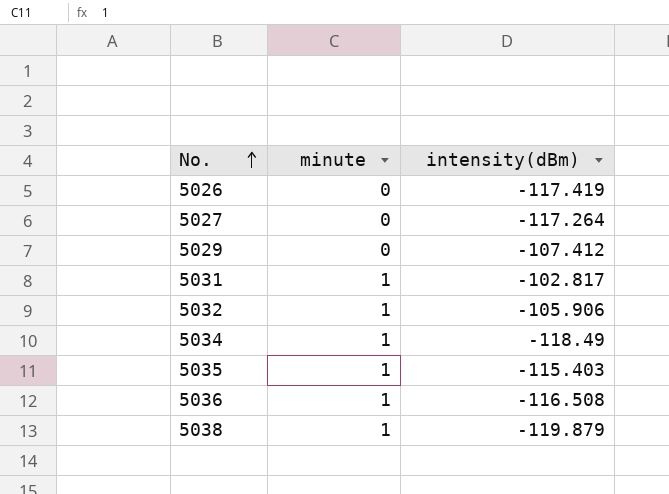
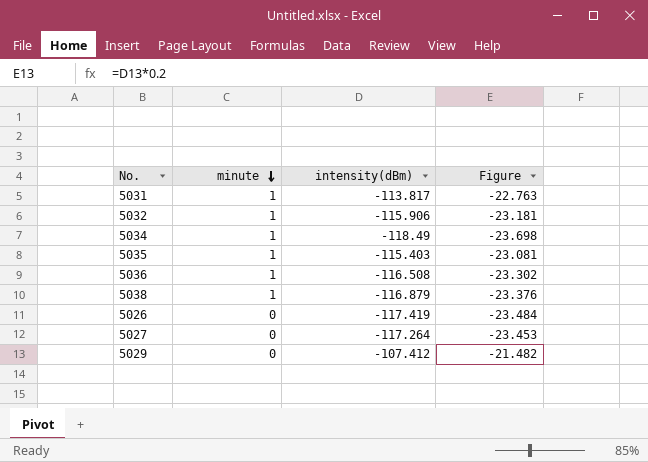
row order: No. ascending -> minute descending
column Figure | formula: none -> [intensity(dBm)] * 0.2
5031 | intensity(dBm): -102.817 -> -113.817
5032 | intensity(dBm): -105.906 -> -115.906
5038 | intensity(dBm): -119.879 -> -116.879

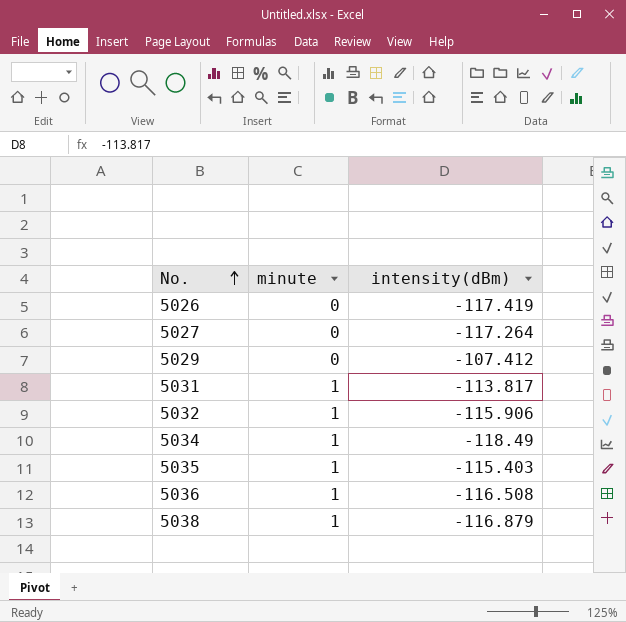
row order: minute descending -> No. ascending
column Figure | formula: [intensity(dBm)] * 0.2 -> none

